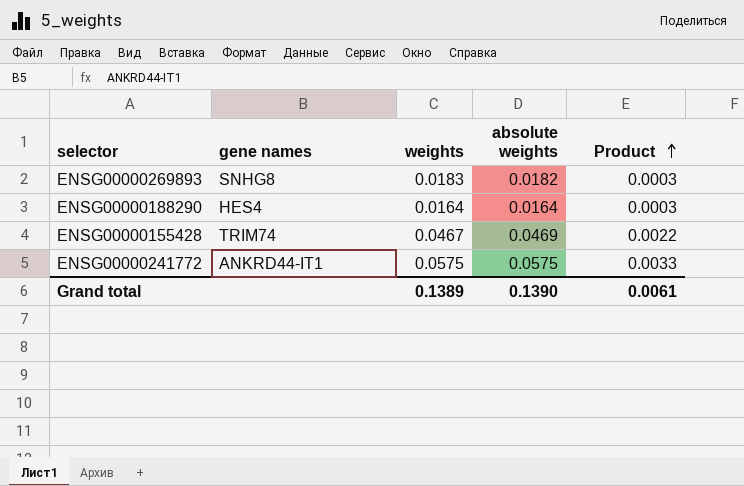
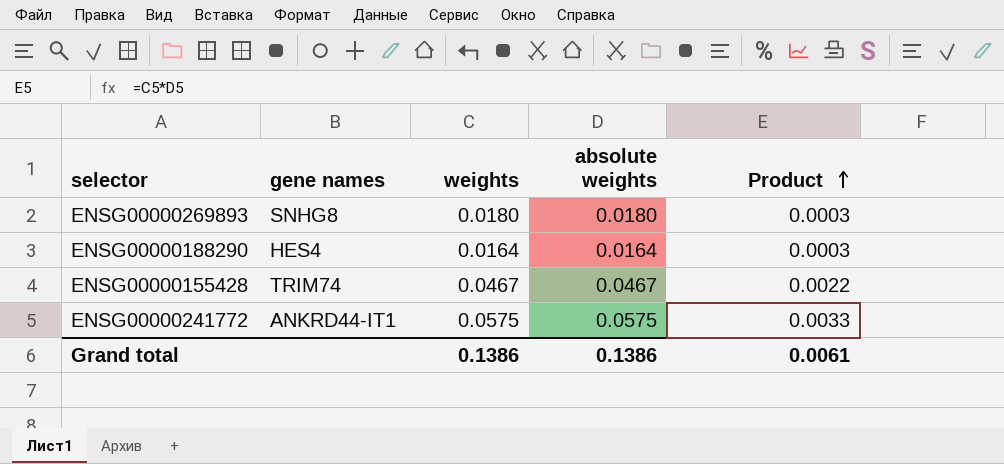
ENSG00000269893 | weights: 0.0183 -> 0.0180
ENSG00000269893 | absolute weights: 0.0182 -> 0.0180
ENSG00000155428 | absolute weights: 0.0469 -> 0.0467
Grand total | weights: 0.1389 -> 0.1386
Grand total | absolute weights: 0.1390 -> 0.1386

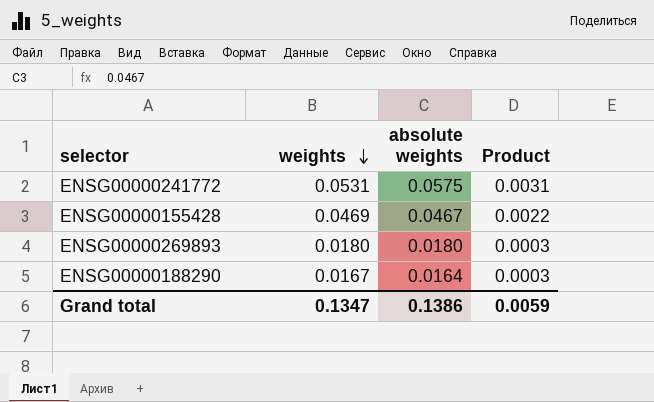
row order: Product ascending -> weights descending
column gene names | position: 2 -> none
ENSG00000241772 | weights: 0.0575 -> 0.0531
ENSG00000241772 | Product: 0.0033 -> 0.0031
ENSG00000155428 | weights: 0.0467 -> 0.0469
ENSG00000188290 | weights: 0.0164 -> 0.0167
Grand total | weights: 0.1386 -> 0.1347
Grand total | Product: 0.0061 -> 0.0059

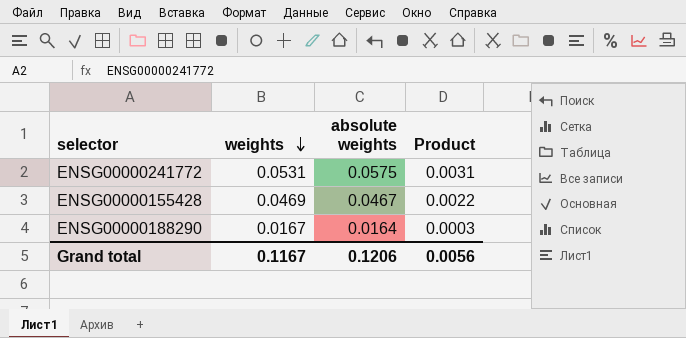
row ENSG00000269893: 0.0180 | 0.0180 | 0.0003 -> none
Grand total | weights: 0.1347 -> 0.1167
Grand total | absolute weights: 0.1386 -> 0.1206
Grand total | Product: 0.0059 -> 0.0056

